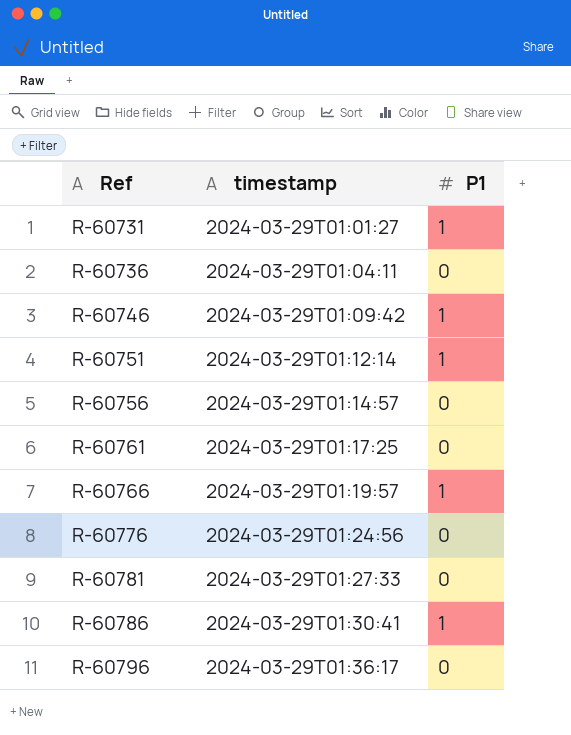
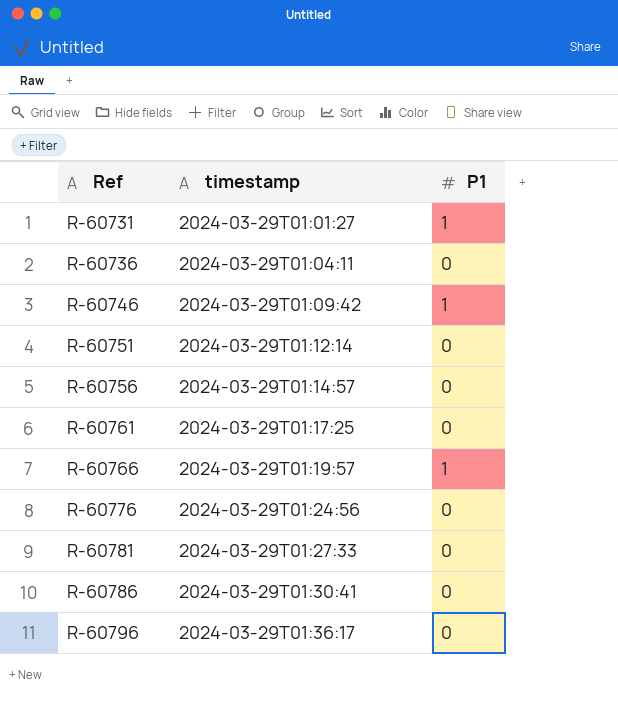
R-60751 | P1: 1 -> 0
R-60786 | P1: 1 -> 0

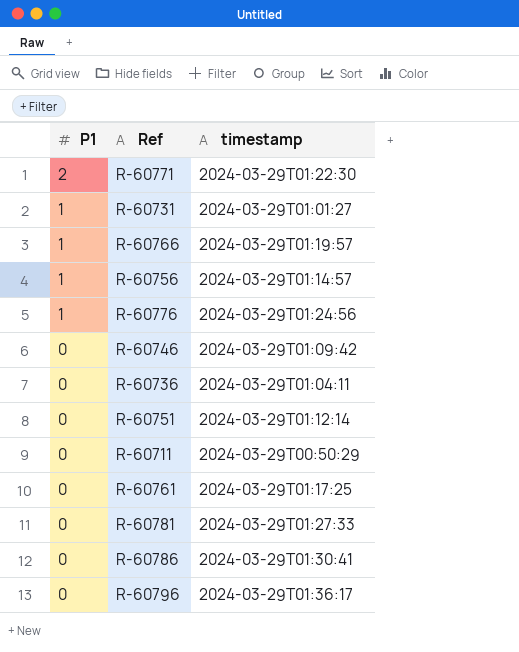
row order: Ref ascending -> P1 descending
column P1 | position: 3 -> 1
row R-60771: none -> 2 | 2024-03-29T01:22:30
R-60756 | P1: 0 -> 1
R-60776 | P1: 0 -> 1
R-60746 | P1: 1 -> 0
row R-60711: none -> 0 | 2024-03-29T00:50:29

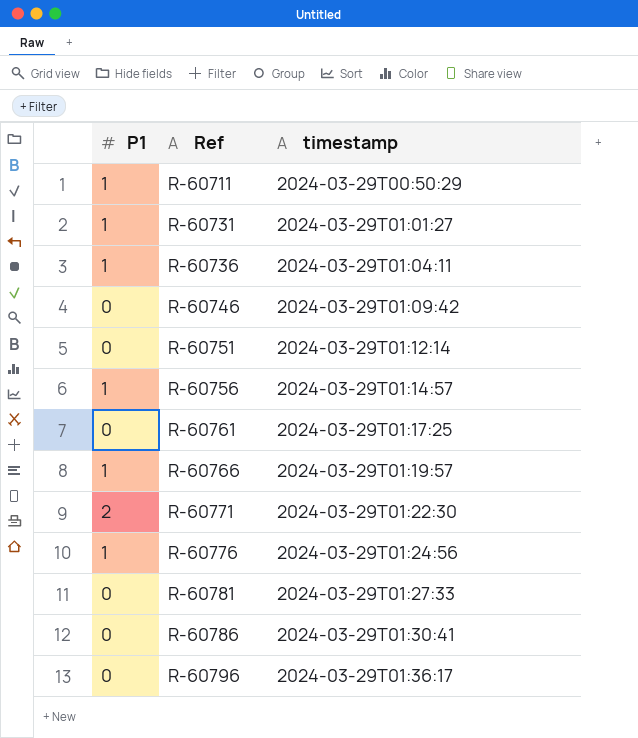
row order: P1 descending -> Ref ascending
R-60711 | P1: 0 -> 1
R-60736 | P1: 0 -> 1

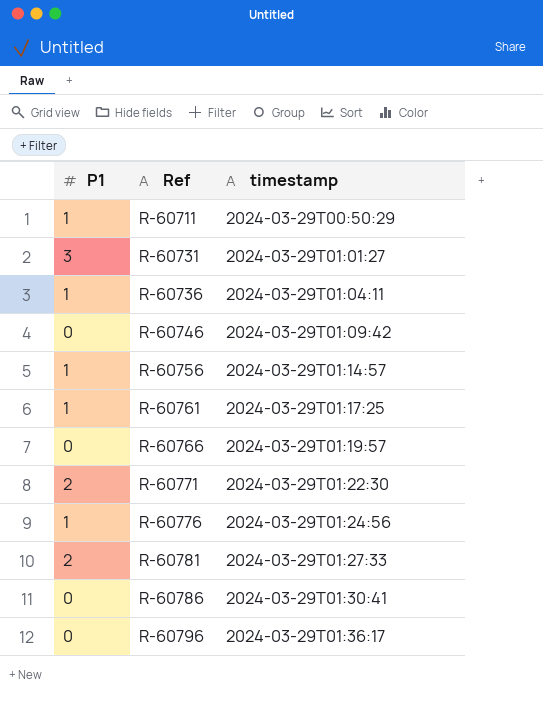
row R-60751: 0 | 2024-03-29T01:12:14 -> none
R-60731 | P1: 1 -> 3
R-60761 | P1: 0 -> 1
R-60766 | P1: 1 -> 0
R-60781 | P1: 0 -> 2

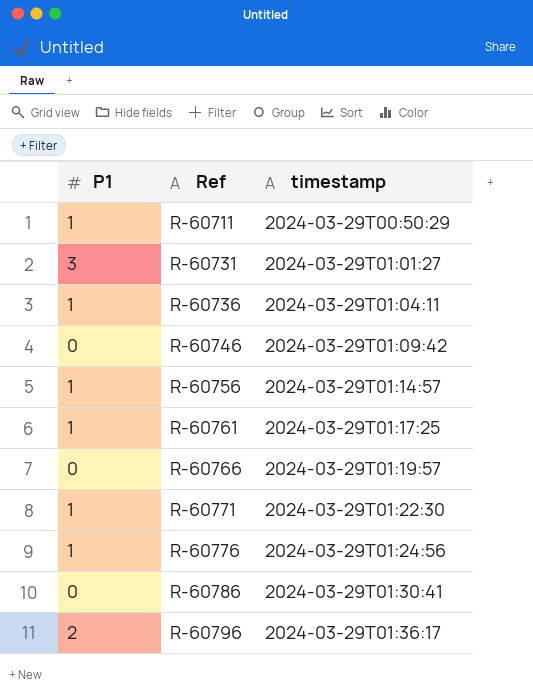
row R-60781: 2 | 2024-03-29T01:27:33 -> none
R-60771 | P1: 2 -> 1
R-60796 | P1: 0 -> 2

